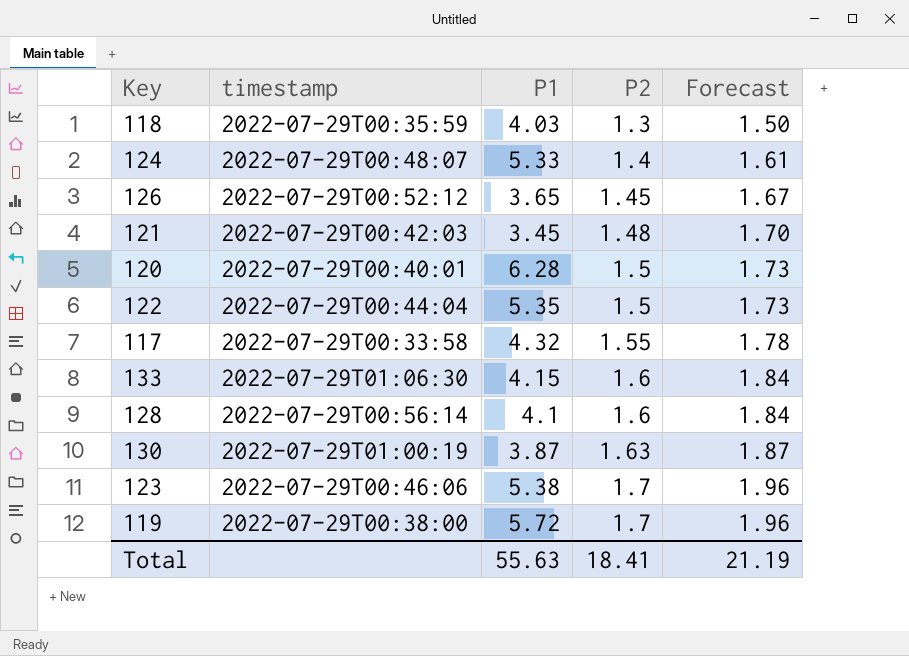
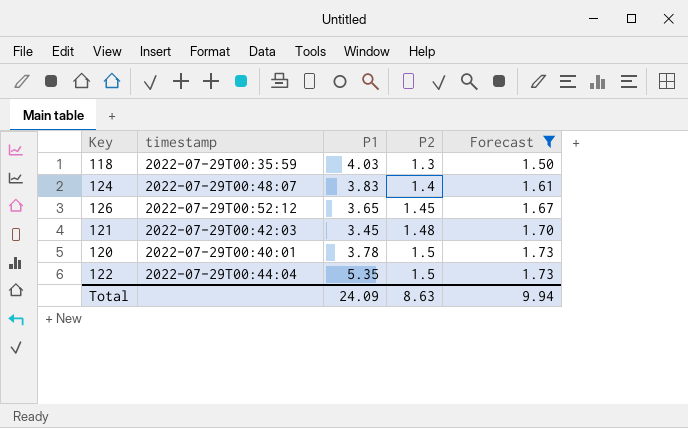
filter: none -> Forecast <= 1.73
124 | P1: 5.33 -> 3.83
120 | P1: 6.28 -> 3.78
Total | P1: 55.63 -> 24.09
Total | P2: 18.41 -> 8.63
Total | Forecast: 21.19 -> 9.94

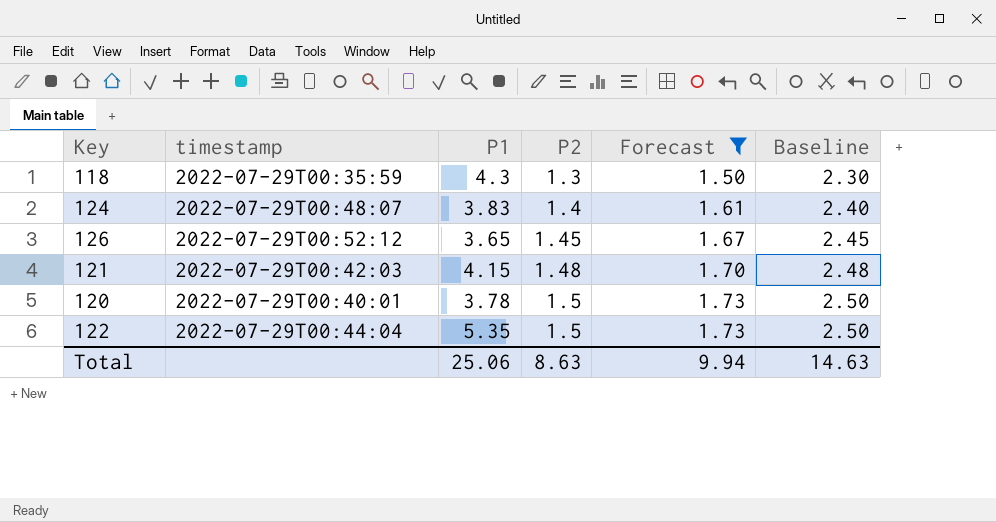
column Baseline | formula: none -> [P2] + 1
118 | P1: 4.03 -> 4.3
121 | P1: 3.45 -> 4.15
Total | P1: 24.09 -> 25.06

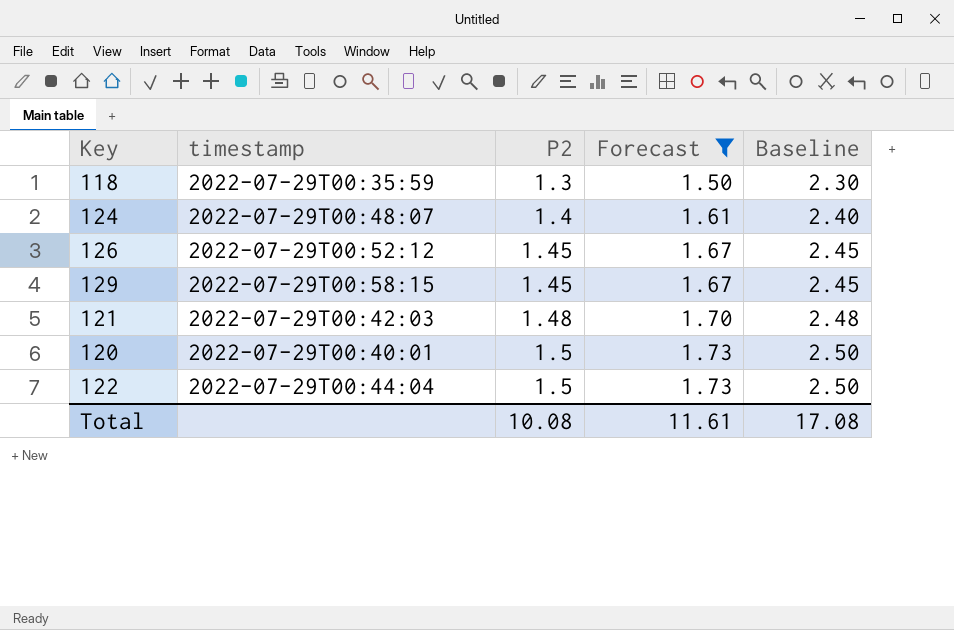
column P1 | position: 3 -> none
row 129: none -> 2022-07-29T00:58:15 | 1.45 | 1.67 | 2.45
Total | P2: 8.63 -> 10.08
Total | Forecast: 9.94 -> 11.61
Total | Baseline: 14.63 -> 17.08

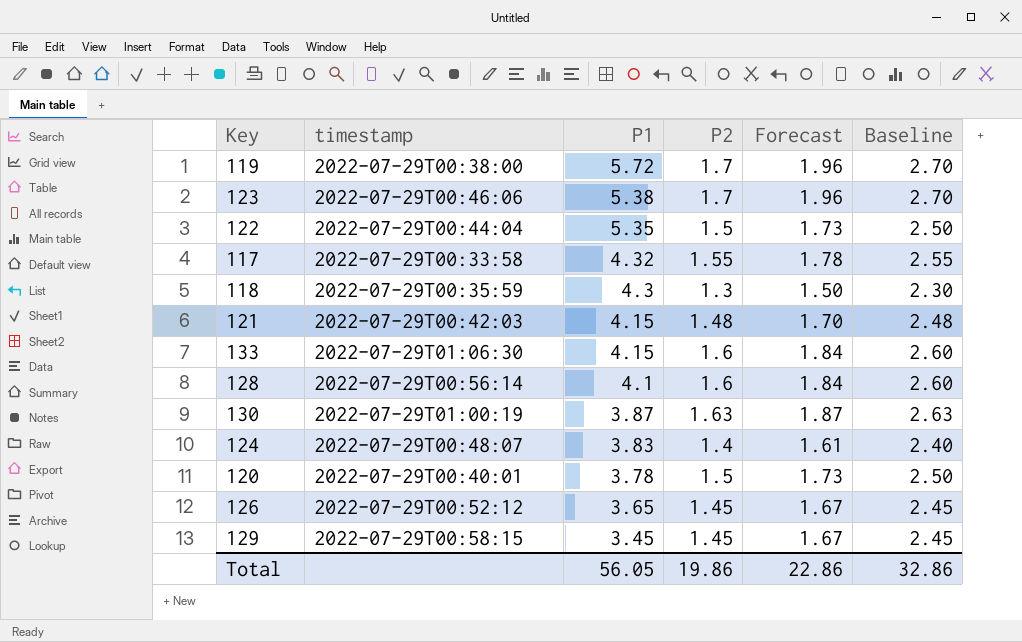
filter: Forecast <= 1.73 -> none
row order: P2 ascending -> P1 descending
column P1 | position: none -> 3
Total | P2: 10.08 -> 19.86
Total | Forecast: 11.61 -> 22.86
Total | Baseline: 17.08 -> 32.86

